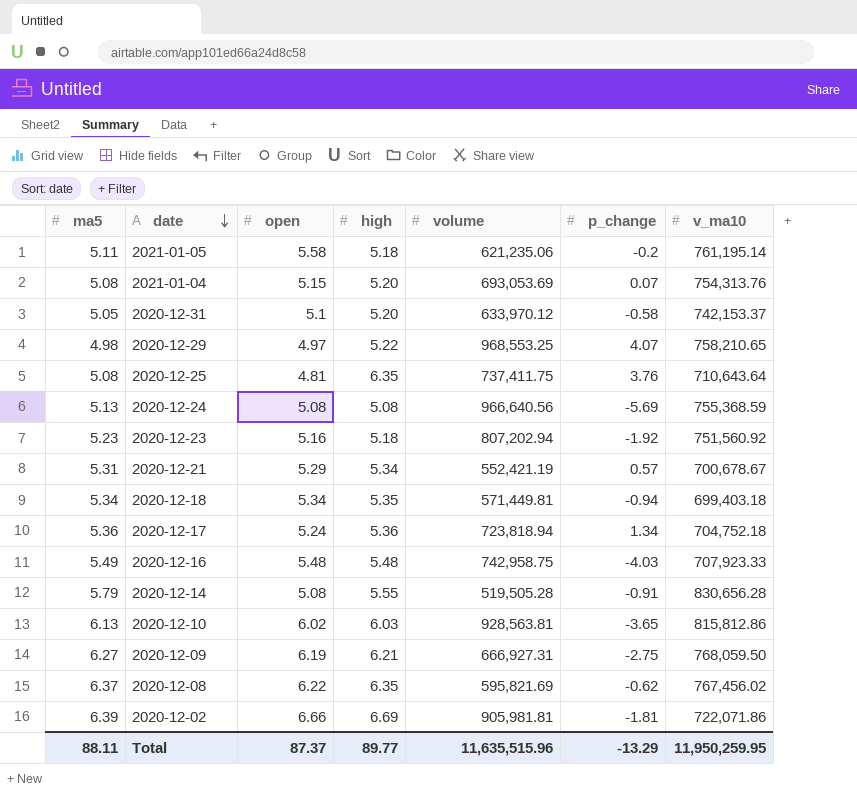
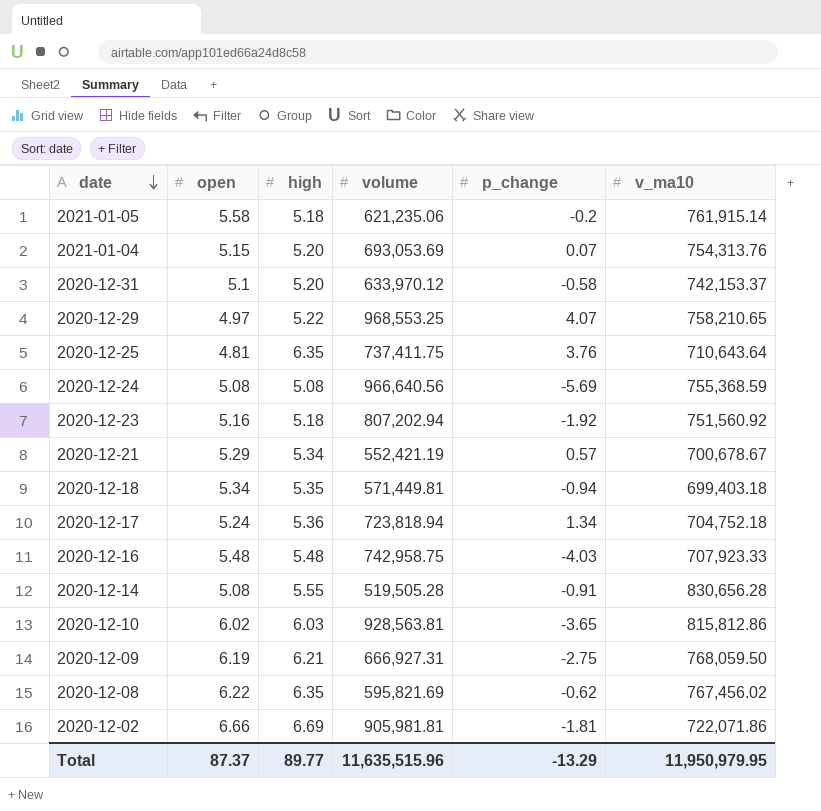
column ma5 | position: 1 -> none
2021-01-05 | v_ma10: 761,195.14 -> 761,915.14
Total | v_ma10: 11,950,259.95 -> 11,950,979.95

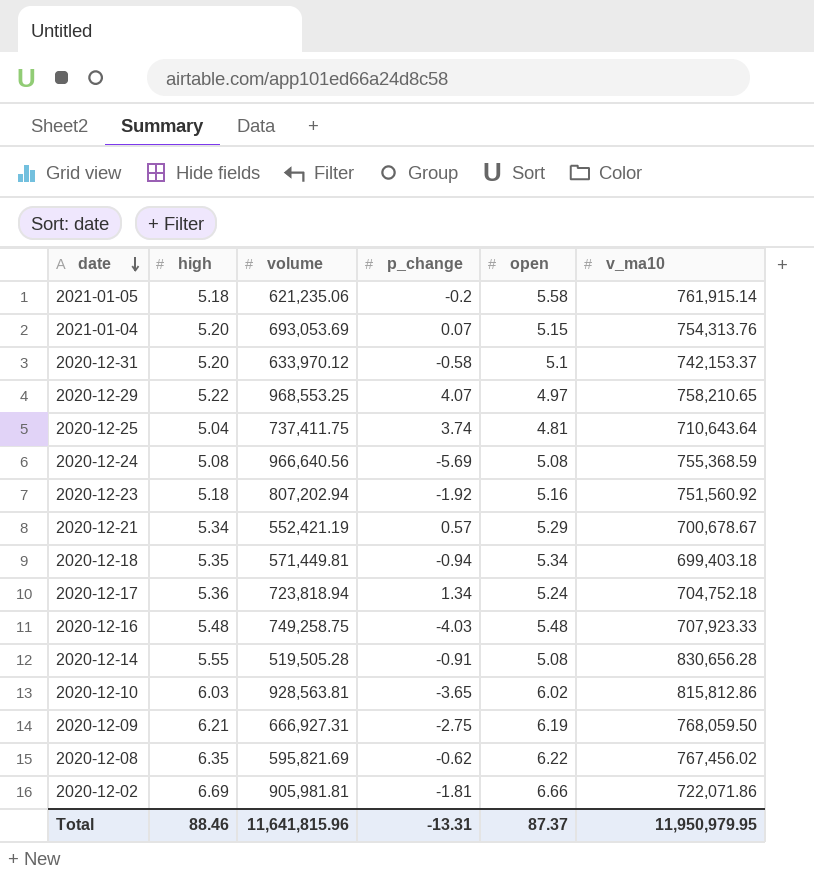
column open | position: 2 -> 5
2020-12-25 | high: 6.35 -> 5.04
2020-12-25 | p_change: 3.76 -> 3.74
2020-12-16 | volume: 742,958.75 -> 749,258.75
Total | high: 89.77 -> 88.46
Total | volume: 11,635,515.96 -> 11,641,815.96
Total | p_change: -13.29 -> -13.31

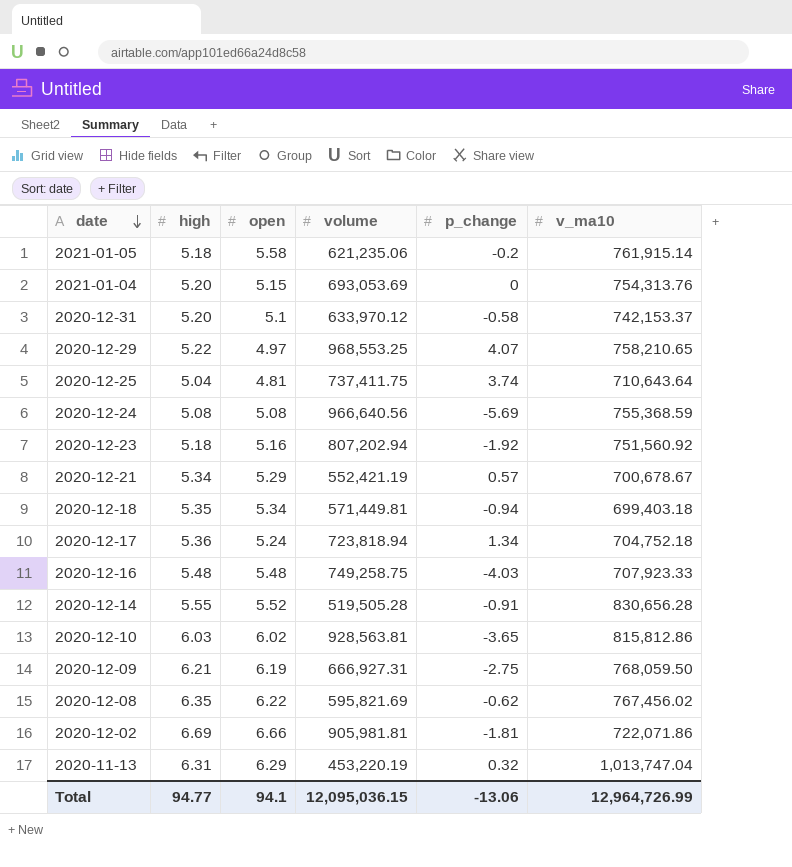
column open | position: 5 -> 3
2021-01-04 | p_change: 0.07 -> 0
2020-12-14 | open: 5.08 -> 5.52
row 2020-11-13: none -> 6.31 | 6.29 | 453,220.19 | 0.32 | 1,013,747.04
Total | high: 88.46 -> 94.77
Total | open: 87.37 -> 94.1
Total | volume: 11,641,815.96 -> 12,095,036.15
Total | p_change: -13.31 -> -13.06
Total | v_ma10: 11,950,979.95 -> 12,964,726.99

